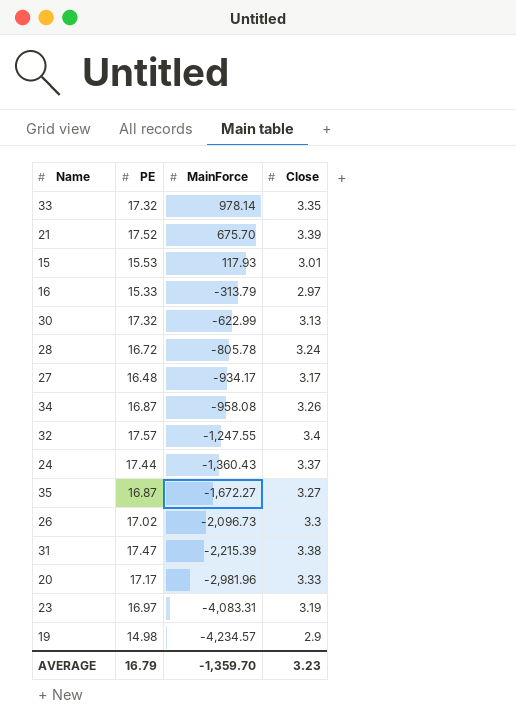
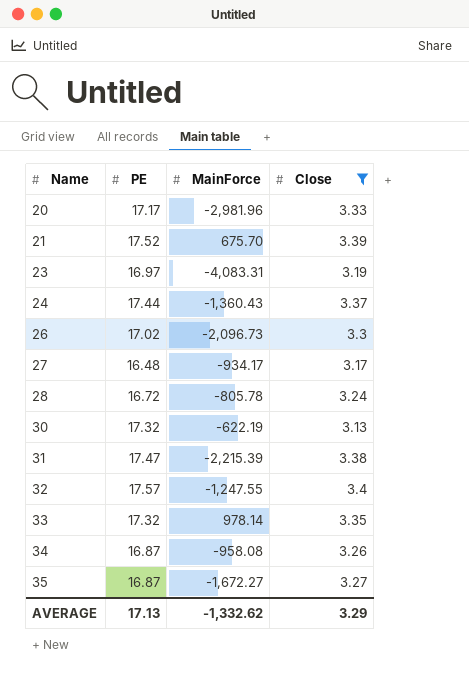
filter: none -> Close >= 3.13
row order: MainForce descending -> Name ascending
30 | MainForce: -622.99 -> -622.19
AVERAGE | PE: 16.79 -> 17.13
AVERAGE | MainForce: -1,359.70 -> -1,332.62
AVERAGE | Close: 3.23 -> 3.29

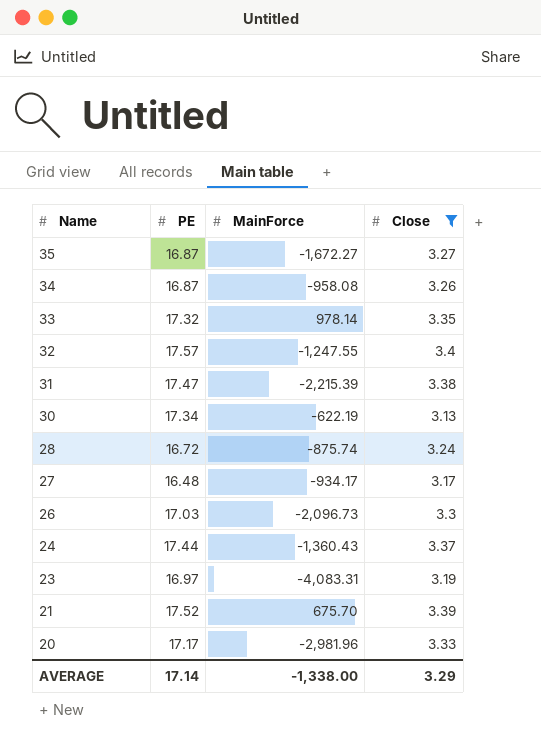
row order: Name ascending -> Name descending
30 | PE: 17.32 -> 17.34
28 | MainForce: -805.78 -> -875.74
26 | PE: 17.02 -> 17.03
AVERAGE | PE: 17.13 -> 17.14
AVERAGE | MainForce: -1,332.62 -> -1,338.00

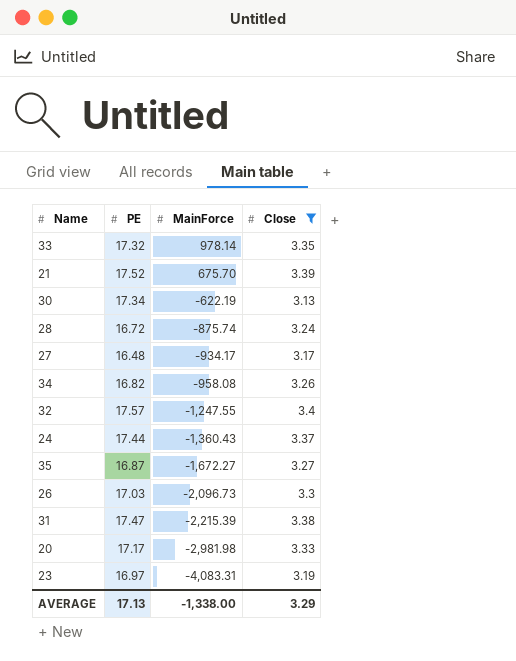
row order: Name descending -> MainForce descending
34 | PE: 16.87 -> 16.82
20 | MainForce: -2,981.96 -> -2,981.98
AVERAGE | PE: 17.14 -> 17.13

